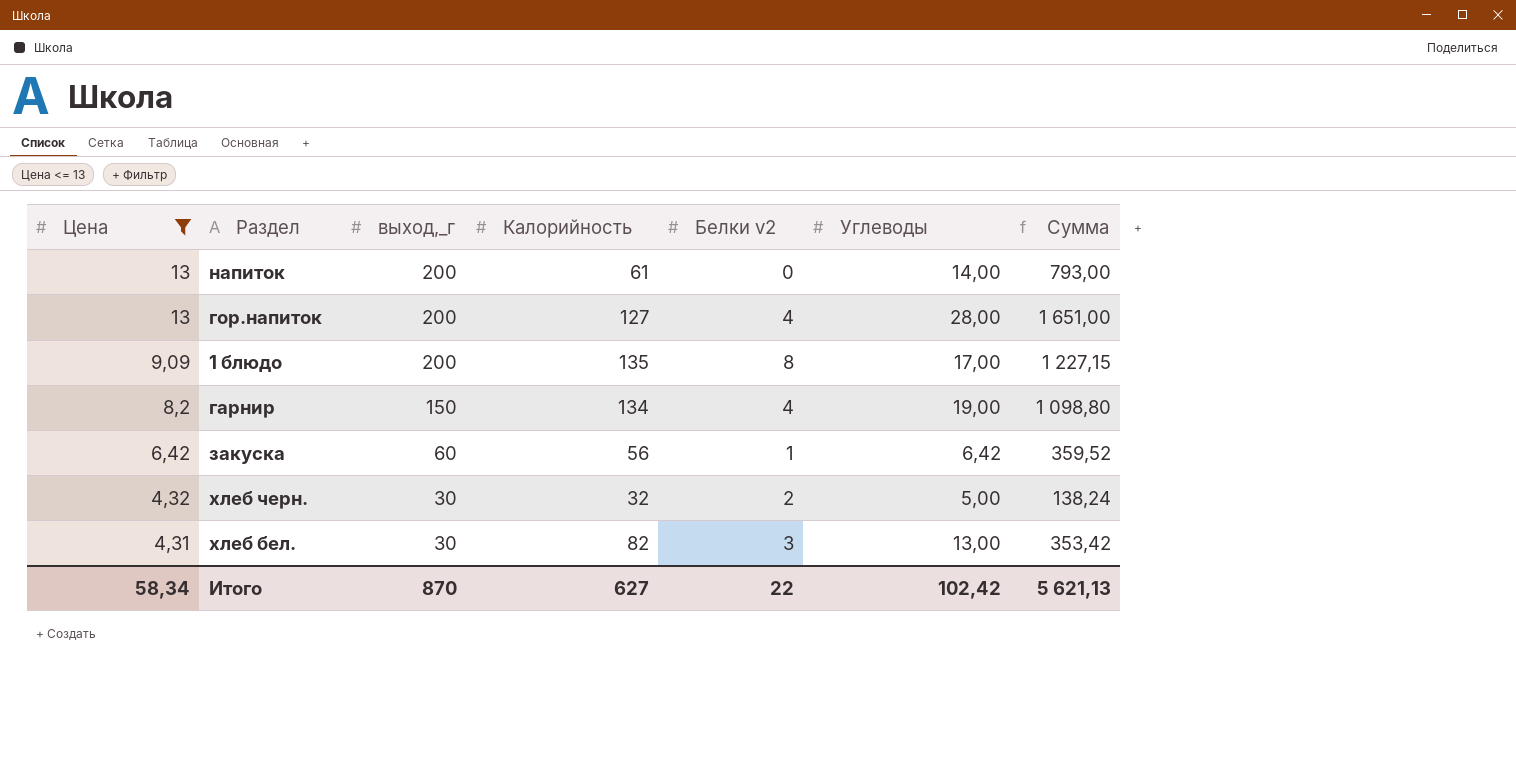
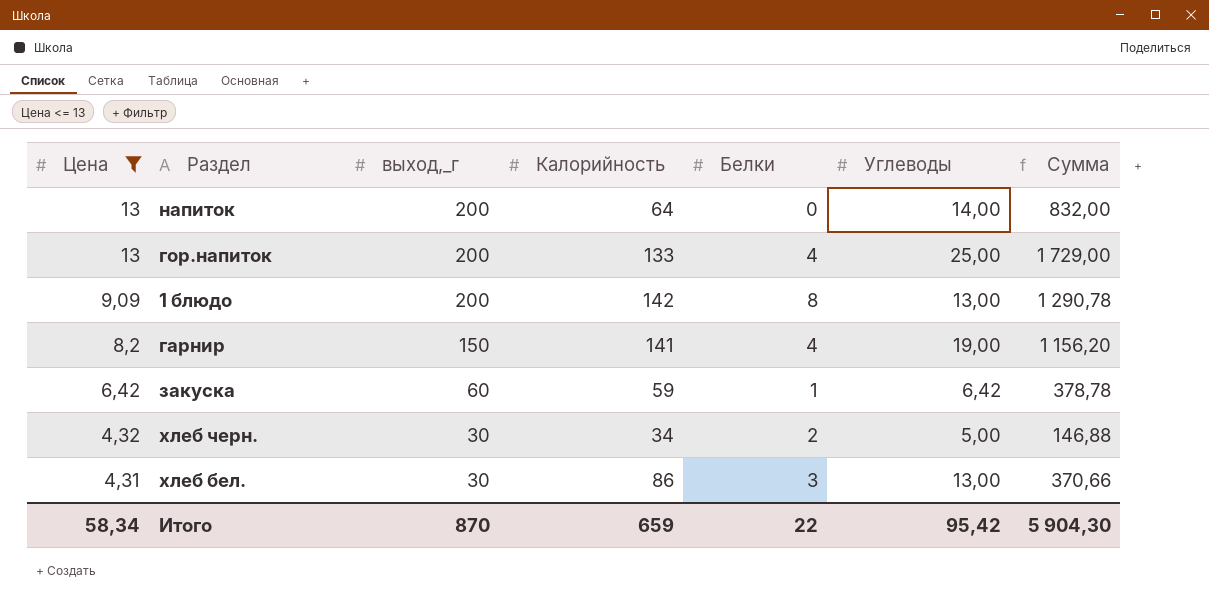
column name: Белки v2 -> Белки
напиток | Калорийность: 61 -> 64
напиток | Сумма: 793,00 -> 832,00
гор.напиток | Калорийность: 127 -> 133
гор.напиток | Углеводы: 28,00 -> 25,00
гор.напиток | Сумма: 1 651,00 -> 1 729,00
1 блюдо | Калорийность: 135 -> 142
1 блюдо | Углеводы: 17,00 -> 13,00
1 блюдо | Сумма: 1 227,15 -> 1 290,78
гарнир | Калорийность: 134 -> 141
гарнир | Сумма: 1 098,80 -> 1 156,20
закуска | Калорийность: 56 -> 59
закуска | Сумма: 359,52 -> 378,78
хлеб черн. | Калорийность: 32 -> 34
хлеб черн. | Сумма: 138,24 -> 146,88
хлеб бел. | Калорийность: 82 -> 86
хлеб бел. | Сумма: 353,42 -> 370,66
Итого | Калорийность: 627 -> 659
Итого | Углеводы: 102,42 -> 95,42
Итого | Сумма: 5 621,13 -> 5 904,30

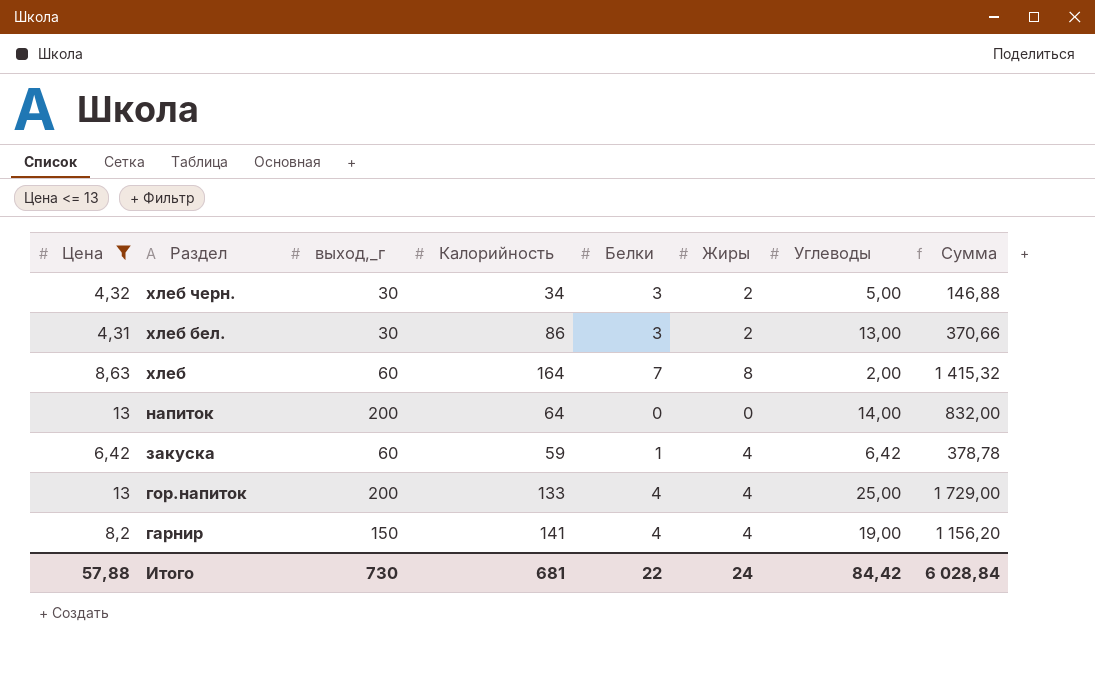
row order: Цена descending -> Раздел descending
column Жиры | position: none -> 6
row 1 блюдо: 9,09 | 200 | 142 | 8 | 13,00 | 1 290,78 -> none
хлеб черн. | Белки: 2 -> 3
row хлеб: none -> 8,63 | 60 | 164 | 7 | 8 | 2,00 | 1 415,32
Итого | Цена: 58,34 -> 57,88
Итого | выход,_г: 870 -> 730
Итого | Калорийность: 659 -> 681
Итого | Углеводы: 95,42 -> 84,42
Итого | Сумма: 5 904,30 -> 6 028,84

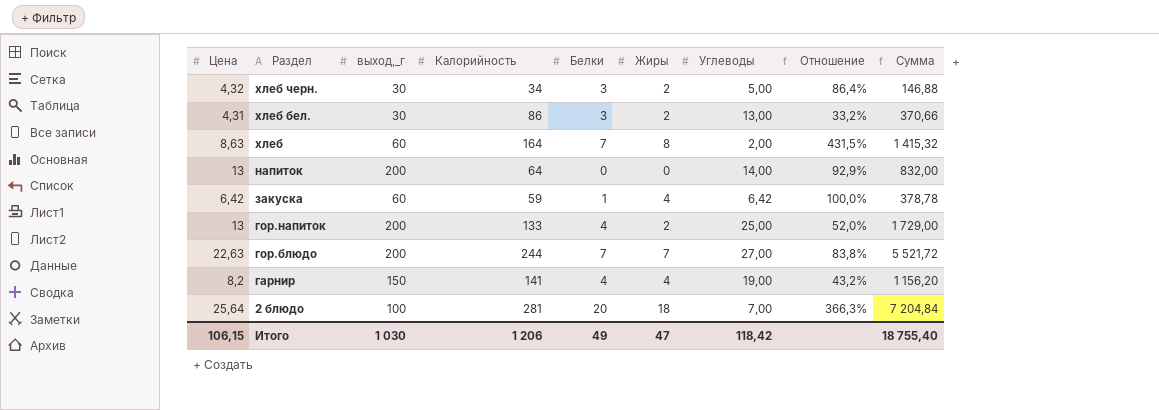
filter: Цена <= 13 -> none
column Отношение | formula: none -> [Цена] / [Углеводы]
гор.напиток | Жиры: 4 -> 2
Итого | Цена: 57,88 -> 106,15
Итого | выход,_г: 730 -> 1 030
Итого | Калорийность: 681 -> 1 206
Итого | Белки: 22 -> 49
Итого | Жиры: 24 -> 47
Итого | Углеводы: 84,42 -> 118,42
Итого | Сумма: 6 028,84 -> 18 755,40

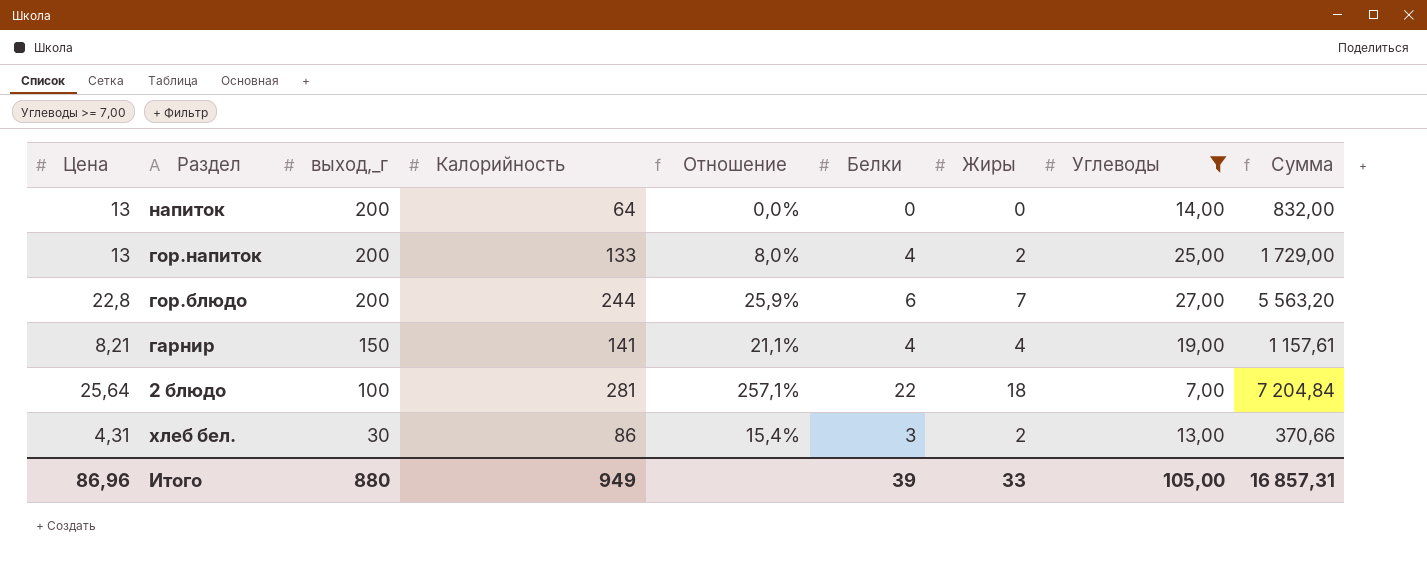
filter: none -> Углеводы >= 7,00
row order: Раздел descending -> выход,_г descending
column Отношение | formula: [Цена] / [Углеводы] -> [Жиры] / [Углеводы]
column Отношение | position: 8 -> 5
гор.блюдо | Цена: 22,63 -> 22,8
гор.блюдо | Белки: 7 -> 6
гор.блюдо | Сумма: 5 521,72 -> 5 563,20
гарнир | Цена: 8,2 -> 8,21
гарнир | Сумма: 1 156,20 -> 1 157,61
2 блюдо | Белки: 20 -> 22
Итого | Цена: 106,15 -> 86,96
Итого | выход,_г: 1 030 -> 880
Итого | Калорийность: 1 206 -> 949
Итого | Белки: 49 -> 39
Итого | Жиры: 47 -> 33
Итого | Углеводы: 118,42 -> 105,00
Итого | Сумма: 18 755,40 -> 16 857,31

